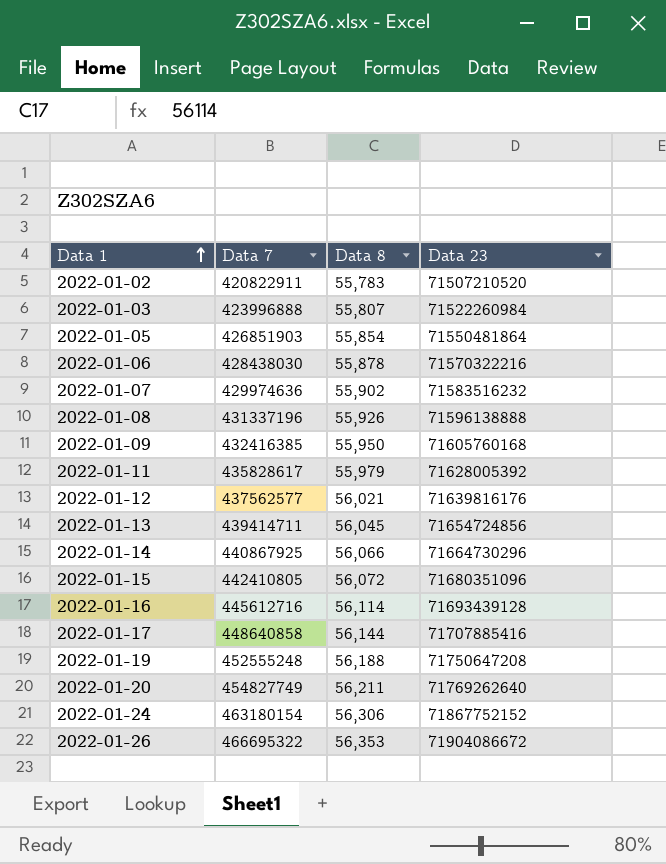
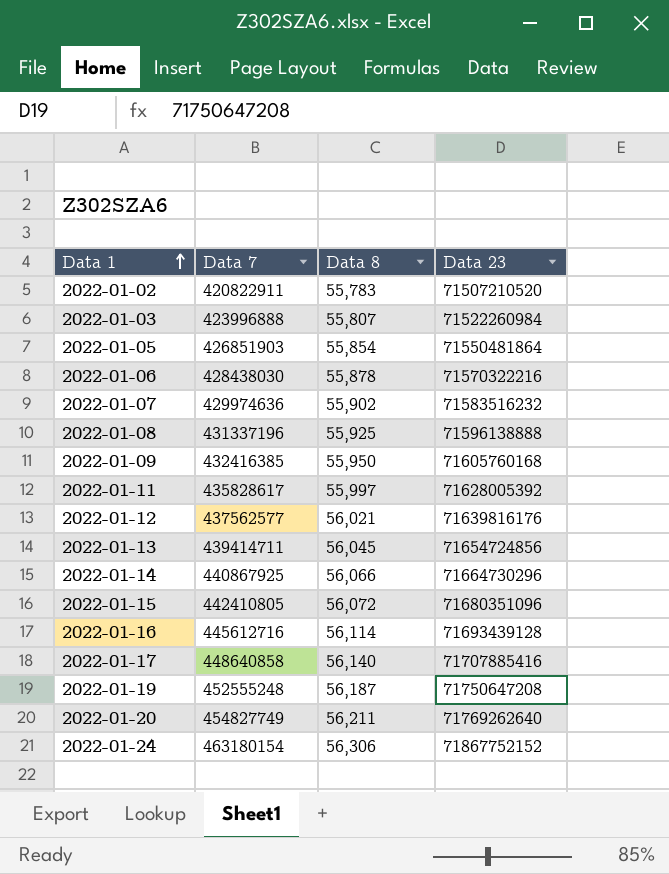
row 2022-01-26: 466695322 | 56,353 | 71904086672 -> none
2022-01-08 | Data 8: 55,926 -> 55,925
2022-01-11 | Data 8: 55,979 -> 55,997
2022-01-17 | Data 8: 56,144 -> 56,140
2022-01-19 | Data 8: 56,188 -> 56,187

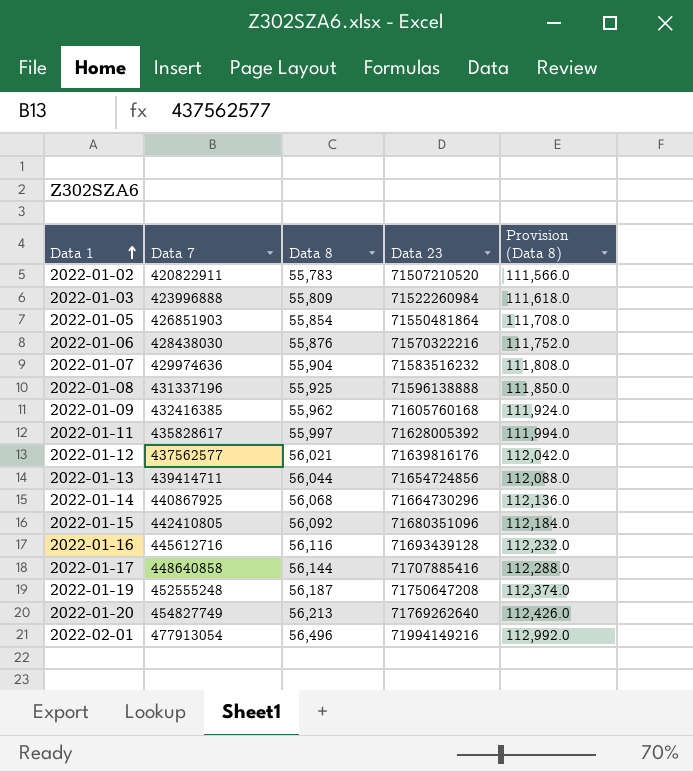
column Provision (Data 8) | formula: none -> [Data 8] * 2
row 2022-01-24: 463180154 | 56,306 | 71867752152 -> none
2022-01-03 | Data 8: 55,807 -> 55,809
2022-01-06 | Data 8: 55,878 -> 55,876
2022-01-07 | Data 8: 55,902 -> 55,904
2022-01-09 | Data 8: 55,950 -> 55,962
2022-01-13 | Data 8: 56,045 -> 56,044
2022-01-14 | Data 8: 56,066 -> 56,068
2022-01-15 | Data 8: 56,072 -> 56,092
2022-01-16 | Data 8: 56,114 -> 56,116
2022-01-17 | Data 8: 56,140 -> 56,144
2022-01-20 | Data 8: 56,211 -> 56,213
row 2022-02-01: none -> 477913054 | 56,496 | 71994149216 | 112,992.0

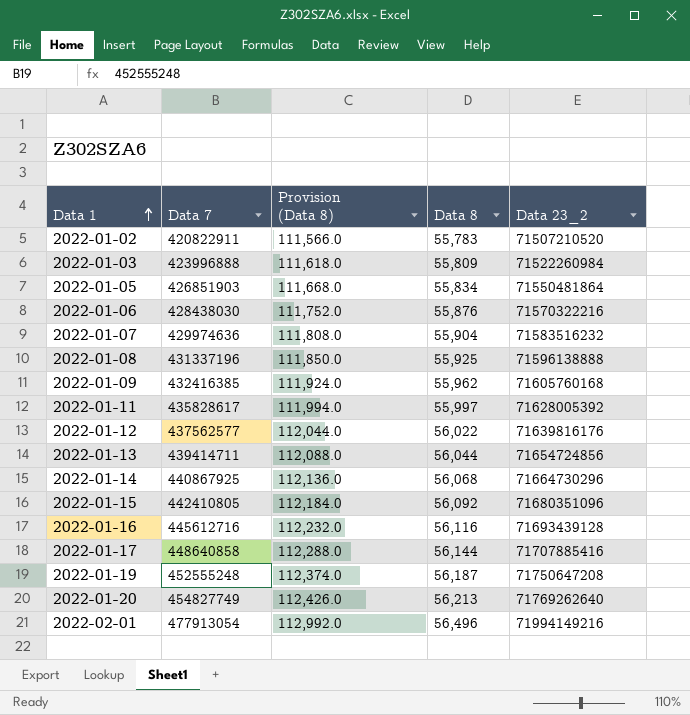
column Provision (Data 8) | position: 5 -> 3
column name: Data 23 -> Data 23_2
2022-01-05 | Provision (Data 8): 111,708.0 -> 111,668.0
2022-01-05 | Data 8: 55,854 -> 55,834
2022-01-12 | Provision (Data 8): 112,042.0 -> 112,044.0
2022-01-12 | Data 8: 56,021 -> 56,022

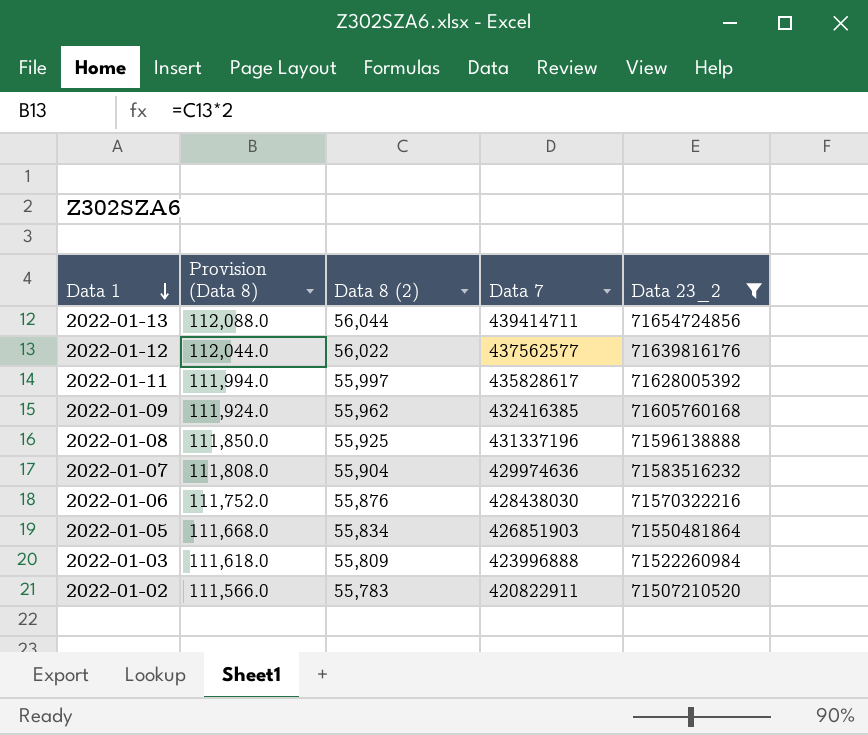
filter: none -> Data 23_2 <= 71654724856
row order: Data 1 ascending -> Data 1 descending
column name: Data 8 -> Data 8 (2)
column Data 7 | position: 2 -> 4

